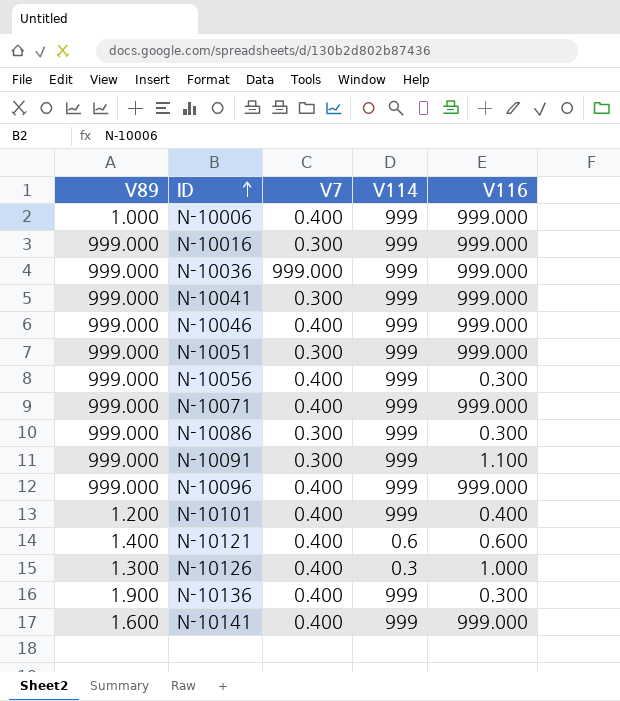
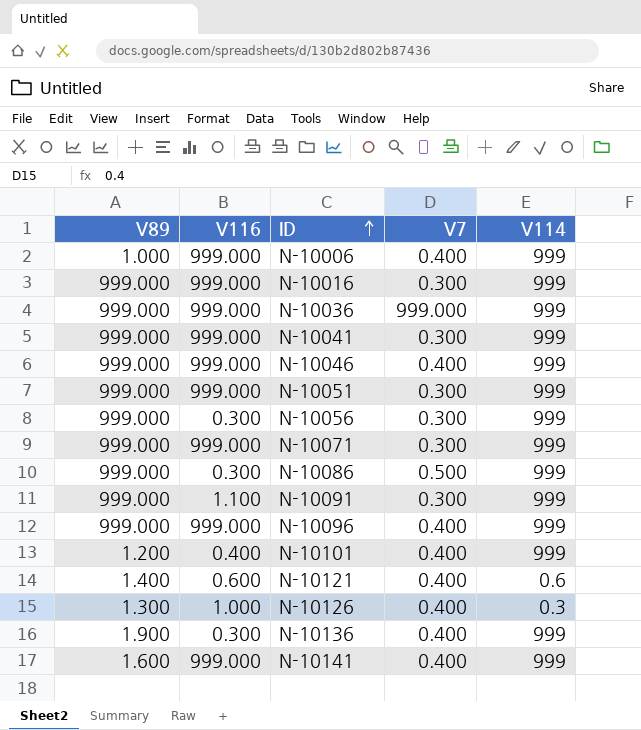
column V116 | position: 5 -> 2
N-10056 | V7: 0.400 -> 0.300
N-10071 | V7: 0.400 -> 0.300
N-10086 | V7: 0.300 -> 0.500

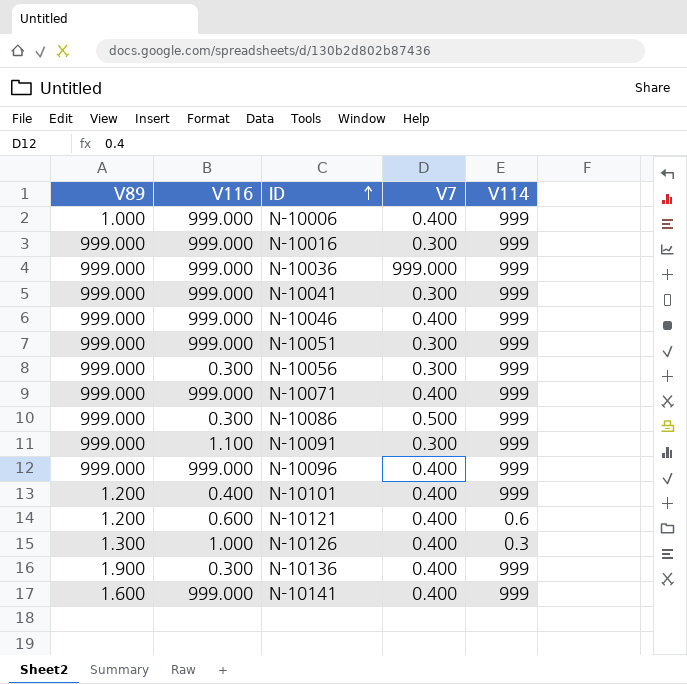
N-10071 | V7: 0.300 -> 0.400
N-10121 | V89: 1.400 -> 1.200

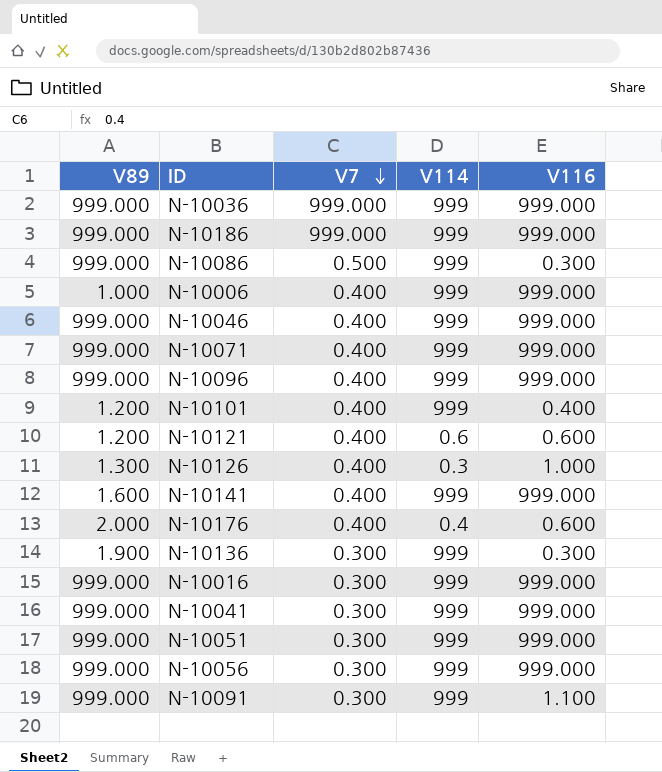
row order: ID ascending -> V7 descending
column V116 | position: 2 -> 5
row N-10186: none -> 999.000 | 999.000 | 999 | 999.000
row N-10176: none -> 2.000 | 0.400 | 0.4 | 0.600
N-10136 | V7: 0.400 -> 0.300
N-10056 | V116: 0.300 -> 999.000

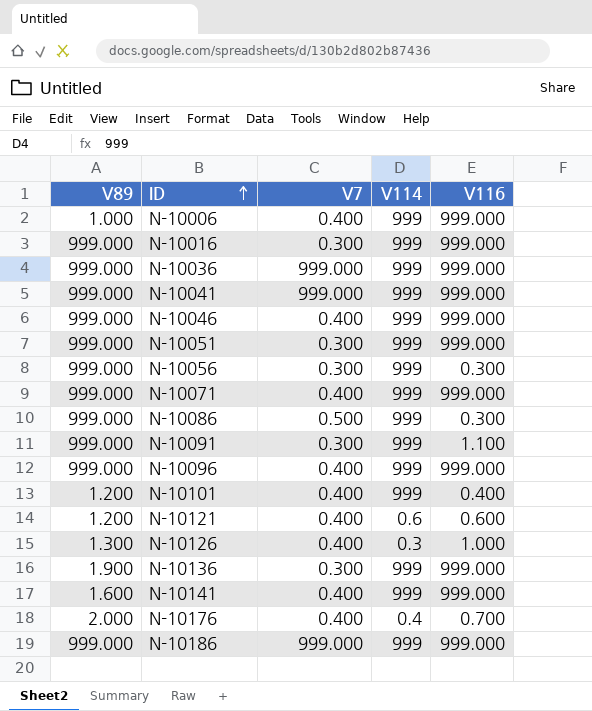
row order: V7 descending -> ID ascending
N-10041 | V7: 0.300 -> 999.000
N-10056 | V116: 999.000 -> 0.300
N-10136 | V116: 0.300 -> 999.000
N-10176 | V116: 0.600 -> 0.700

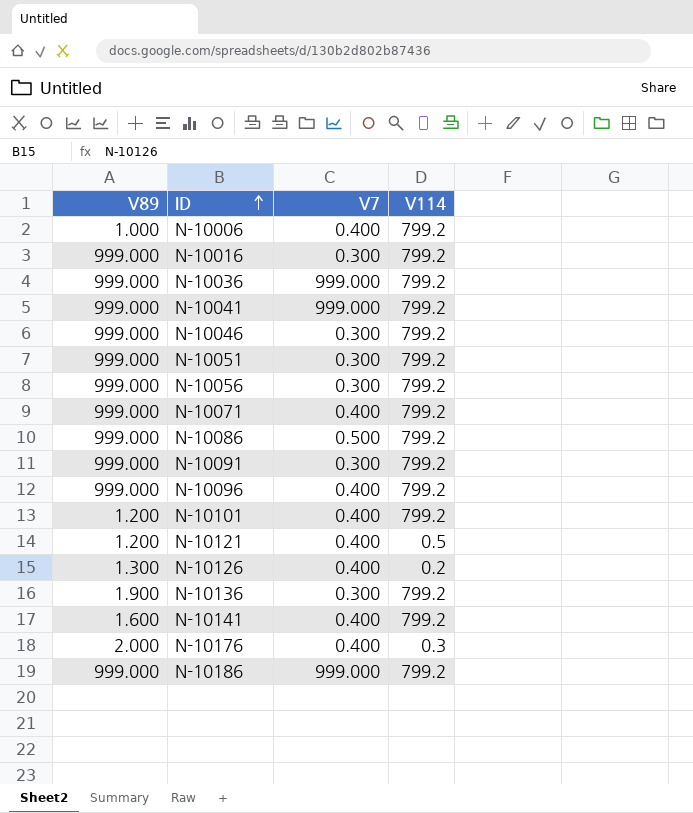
column V116 | position: 5 -> none
N-10006 | V114: 999 -> 799.2
N-10016 | V114: 999 -> 799.2
N-10036 | V114: 999 -> 799.2
N-10041 | V114: 999 -> 799.2
N-10046 | V7: 0.400 -> 0.300
N-10046 | V114: 999 -> 799.2
N-10051 | V114: 999 -> 799.2
N-10056 | V114: 999 -> 799.2
N-10071 | V114: 999 -> 799.2
N-10086 | V114: 999 -> 799.2
N-10091 | V114: 999 -> 799.2
N-10096 | V114: 999 -> 799.2
N-10101 | V114: 999 -> 799.2
N-10121 | V114: 0.6 -> 0.5
N-10126 | V114: 0.3 -> 0.2
N-10136 | V114: 999 -> 799.2
N-10141 | V114: 999 -> 799.2
N-10176 | V114: 0.4 -> 0.3
N-10186 | V114: 999 -> 799.2

